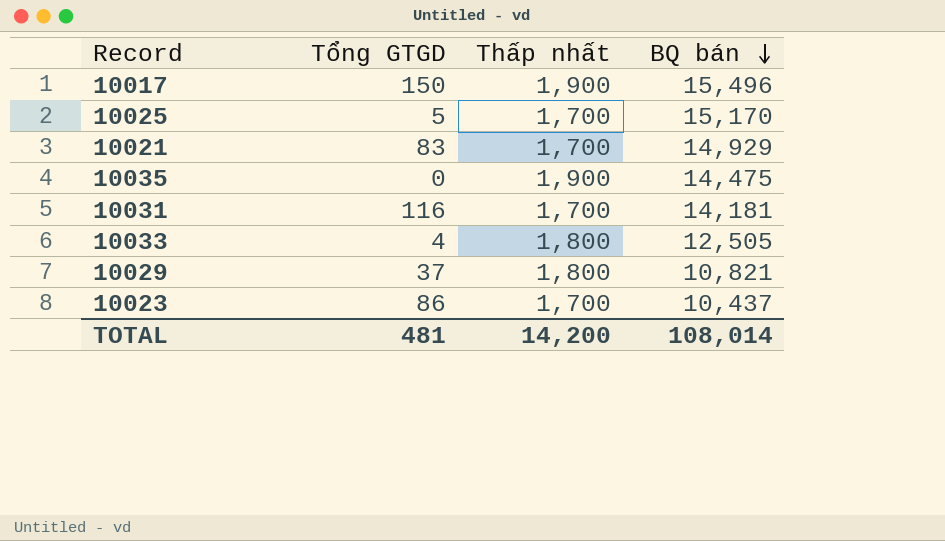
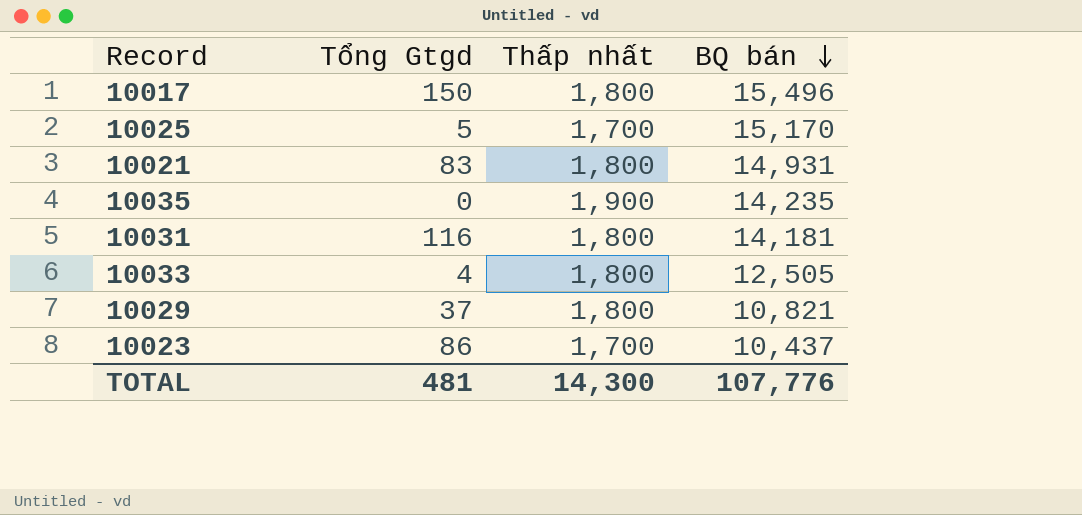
column name: Tổng GTGD -> Tổng Gtgd
10017 | Thấp nhất: 1,900 -> 1,800
10021 | Thấp nhất: 1,700 -> 1,800
10021 | BQ bán: 14,929 -> 14,931
10035 | BQ bán: 14,475 -> 14,235
10031 | Thấp nhất: 1,700 -> 1,800
TOTAL | Thấp nhất: 14,200 -> 14,300
TOTAL | BQ bán: 108,014 -> 107,776

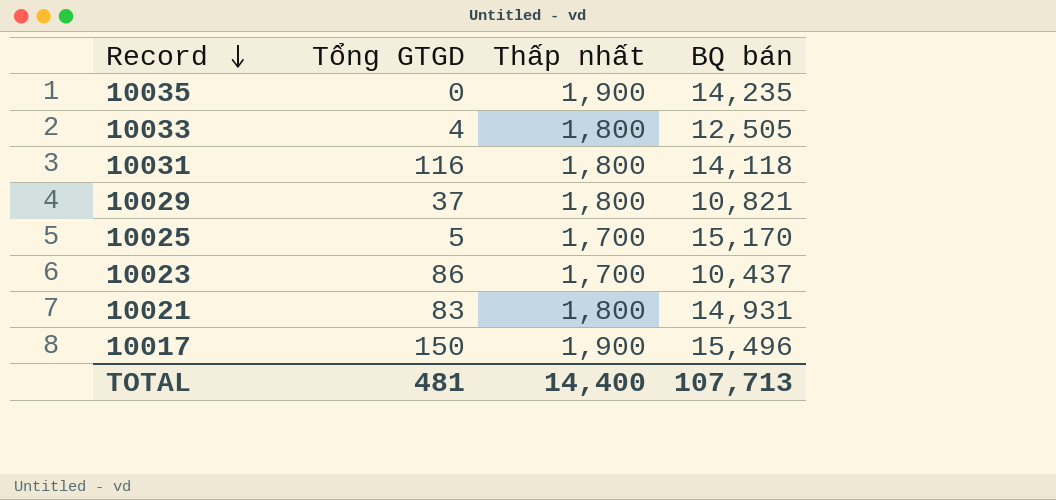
row order: BQ bán descending -> Record descending
column name: Tổng Gtgd -> Tổng GTGD
10031 | BQ bán: 14,181 -> 14,118
10017 | Thấp nhất: 1,800 -> 1,900
TOTAL | Thấp nhất: 14,300 -> 14,400
TOTAL | BQ bán: 107,776 -> 107,713

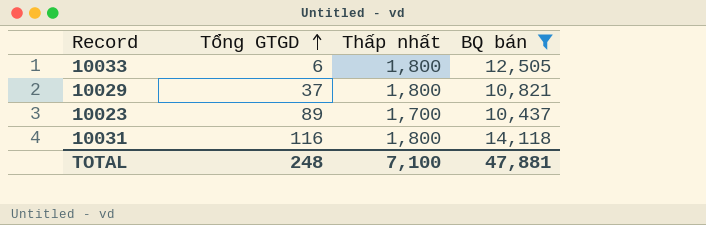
filter: none -> BQ bán <= 14,118
row order: Record descending -> Tổng GTGD ascending
10033 | Tổng GTGD: 4 -> 6
10023 | Tổng GTGD: 86 -> 89
TOTAL | Tổng GTGD: 481 -> 248
TOTAL | Thấp nhất: 14,400 -> 7,100
TOTAL | BQ bán: 107,713 -> 47,881

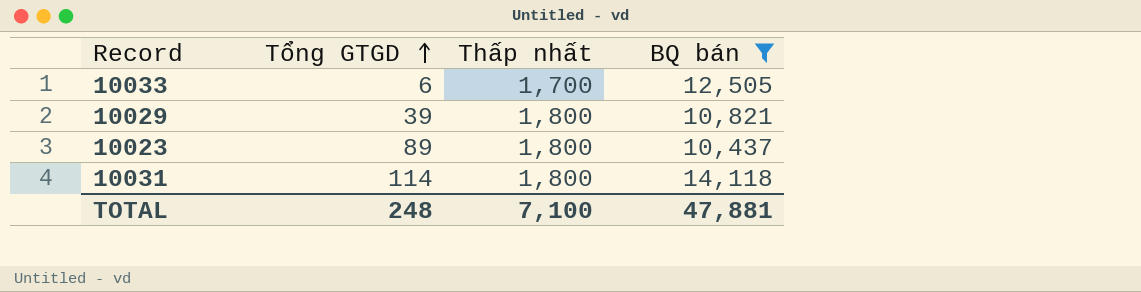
10033 | Thấp nhất: 1,800 -> 1,700
10029 | Tổng GTGD: 37 -> 39
10023 | Thấp nhất: 1,700 -> 1,800
10031 | Tổng GTGD: 116 -> 114

